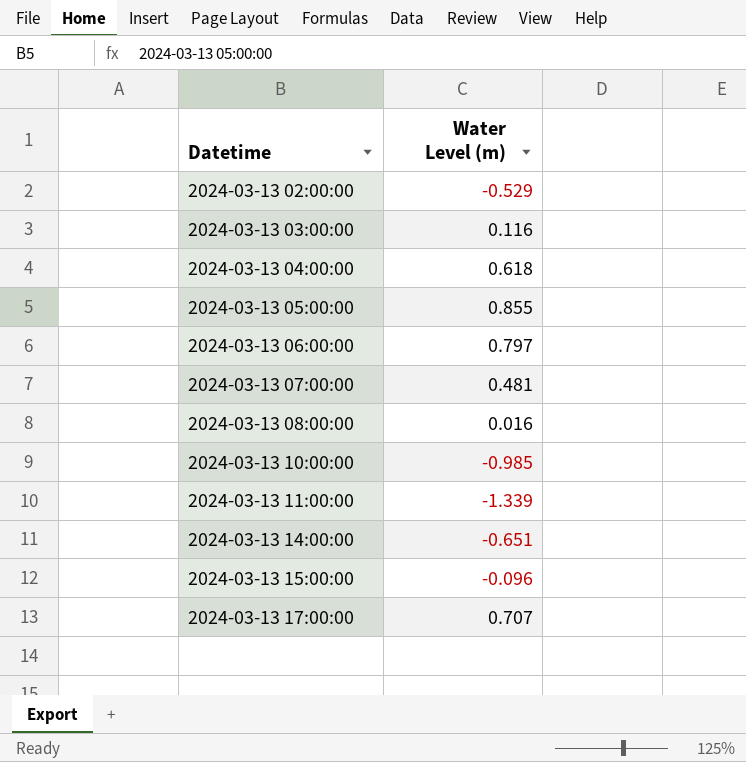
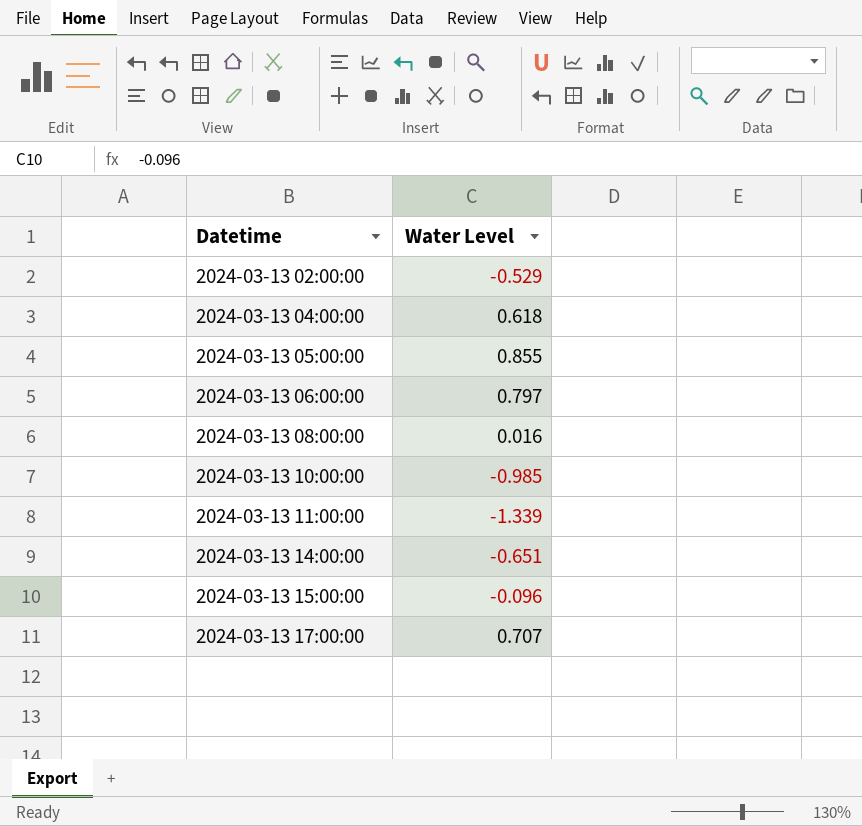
column name: Water Level (m) -> Water Level
row 2024-03-13 03:00:00: 0.116 -> none
row 2024-03-13 07:00:00: 0.481 -> none

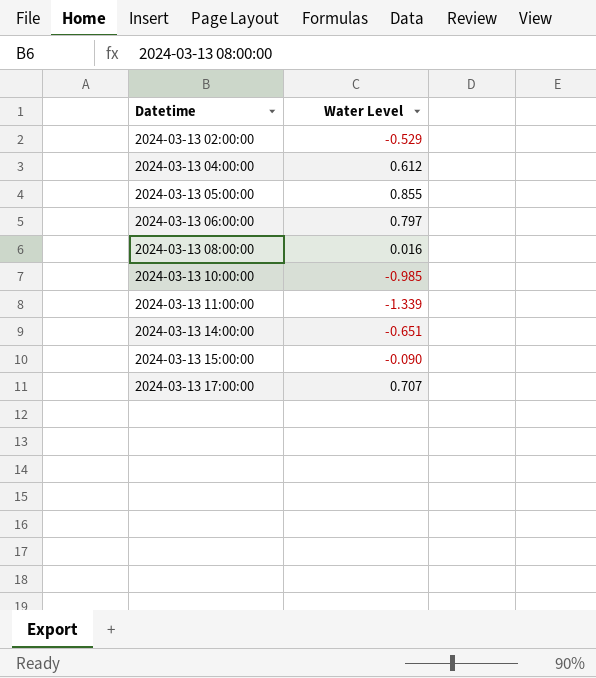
2024-03-13 04:00:00 | Water Level: 0.618 -> 0.612
2024-03-13 15:00:00 | Water Level: -0.096 -> -0.090

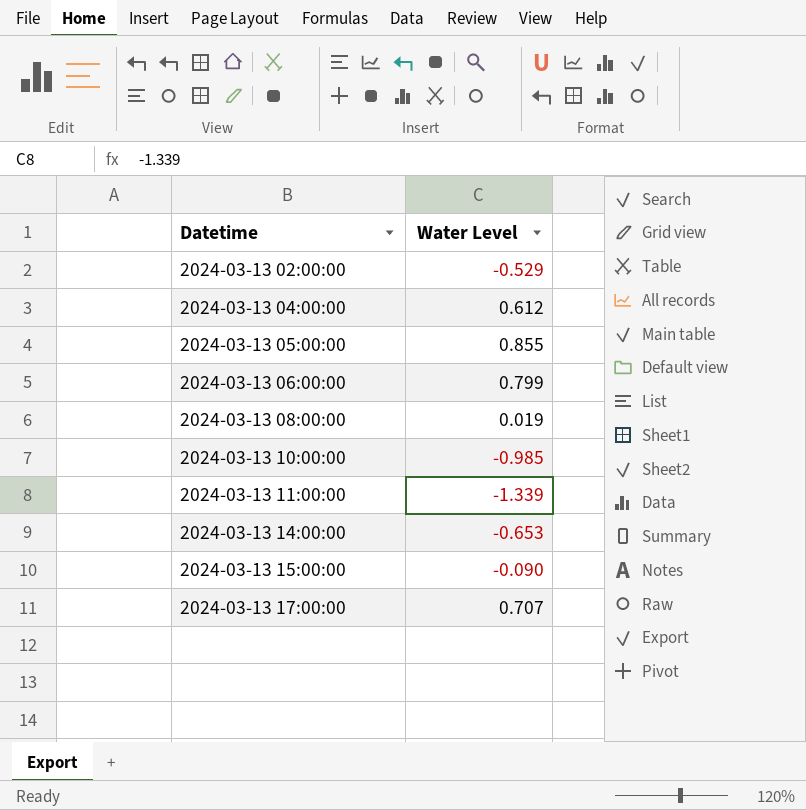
2024-03-13 06:00:00 | Water Level: 0.797 -> 0.799
2024-03-13 08:00:00 | Water Level: 0.016 -> 0.019
2024-03-13 14:00:00 | Water Level: -0.651 -> -0.653

